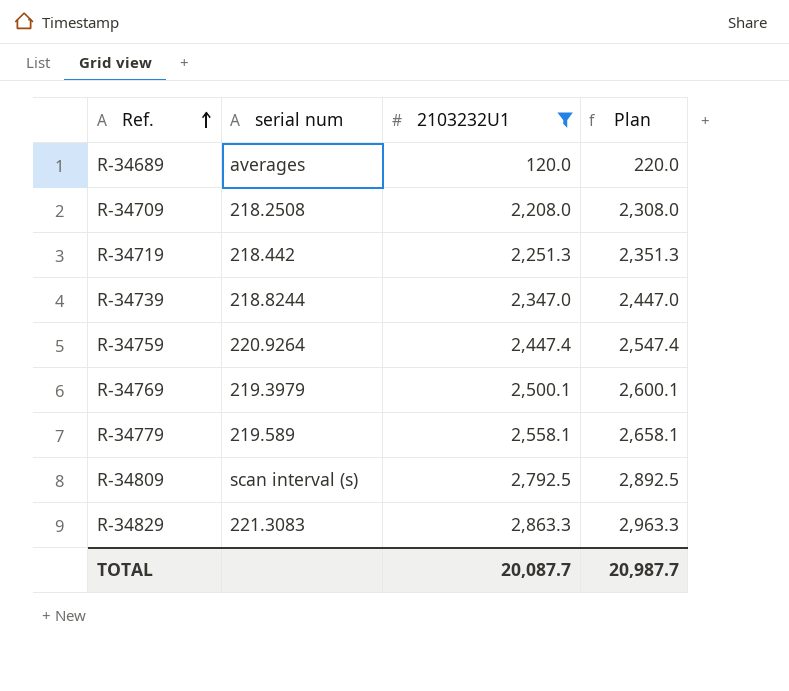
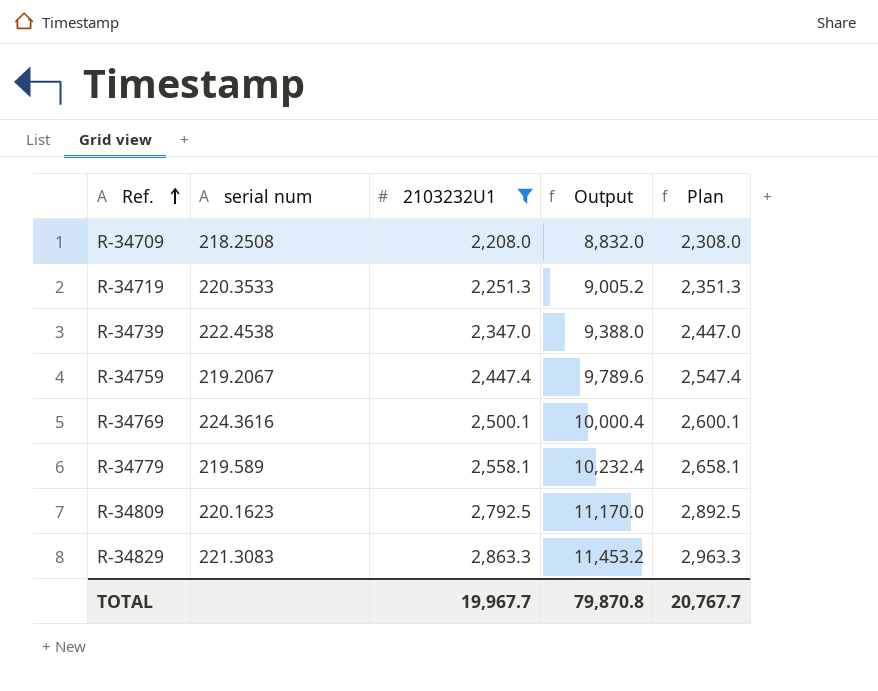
column Output | formula: none -> [2103232U1] * 4
row R-34689: averages | 120.0 | 220.0 -> none
R-34719 | serial num: 218.442 -> 220.3533
R-34739 | serial num: 218.8244 -> 222.4538
R-34759 | serial num: 220.9264 -> 219.2067
R-34769 | serial num: 219.3979 -> 224.3616
R-34809 | serial num: scan interval (s) -> 220.1623
TOTAL | 2103232U1: 20,087.7 -> 19,967.7
TOTAL | Plan: 20,987.7 -> 20,767.7

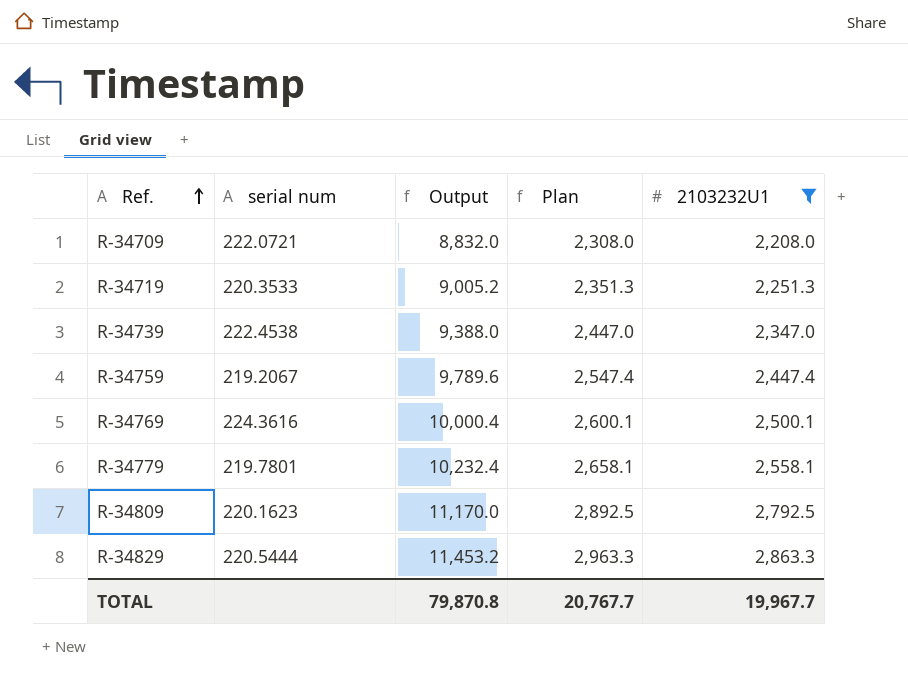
column 2103232U1 | position: 3 -> 5
R-34709 | serial num: 218.2508 -> 222.0721
R-34779 | serial num: 219.589 -> 219.7801
R-34829 | serial num: 221.3083 -> 220.5444

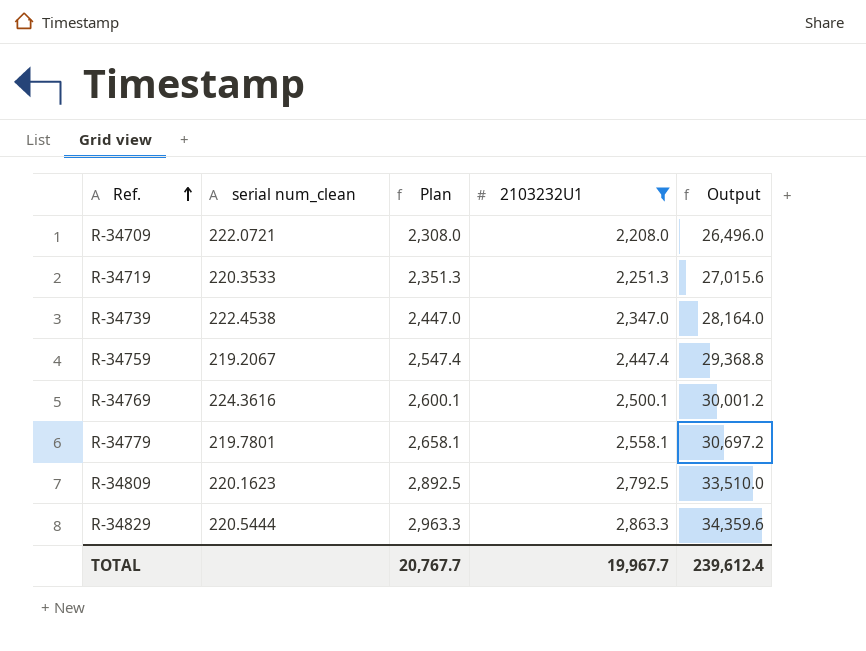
column name: serial num -> serial num_clean
column Output | formula: [2103232U1] * 4 -> [2103232U1] * 12
column Output | position: 3 -> 5
TOTAL | Output: 79,870.8 -> 239,612.4

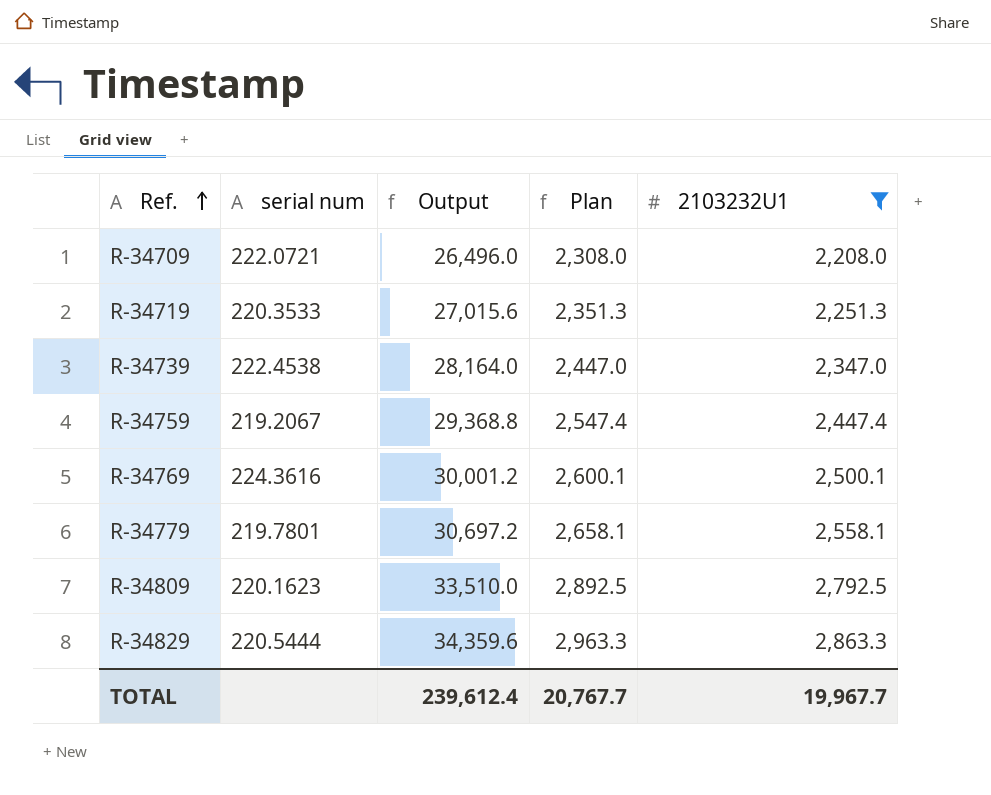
column name: serial num_clean -> serial num
column Output | position: 5 -> 3

